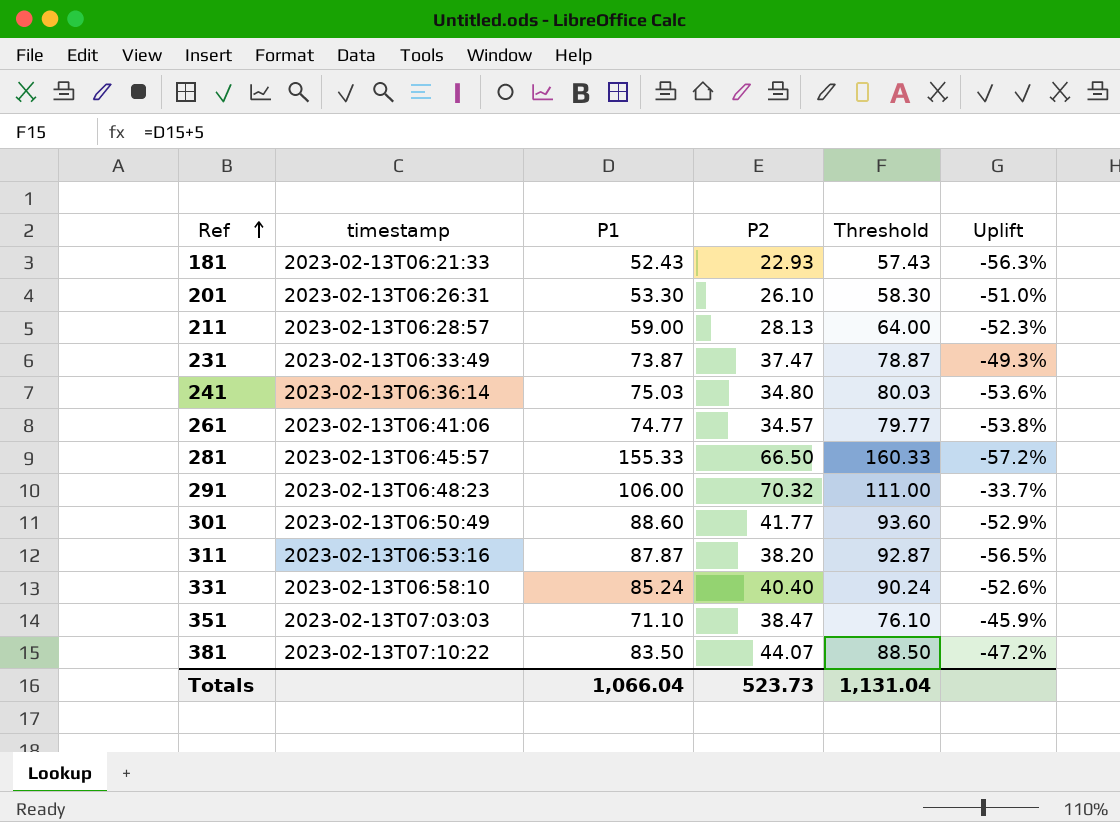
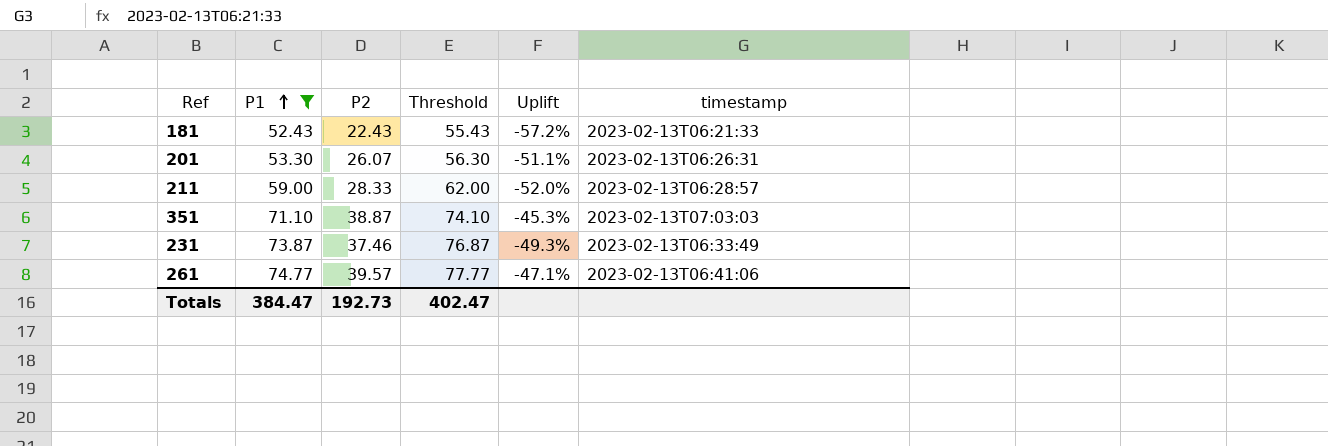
filter: none -> P1 <= 74.77
row order: Ref ascending -> P1 ascending
column Threshold | formula: [P1] + 5 -> [P1] + 3
column timestamp | position: 2 -> 6
181 | P2: 22.93 -> 22.43
181 | Uplift: -56.3% -> -57.2%
201 | P2: 26.10 -> 26.07
201 | Uplift: -51.0% -> -51.1%
211 | P2: 28.13 -> 28.33
211 | Uplift: -52.3% -> -52.0%
351 | P2: 38.47 -> 38.87
351 | Uplift: -45.9% -> -45.3%
231 | P2: 37.47 -> 37.46
261 | P2: 34.57 -> 39.57
261 | Uplift: -53.8% -> -47.1%
Totals | P1: 1,066.04 -> 384.47
Totals | P2: 523.73 -> 192.73
Totals | Threshold: 1,131.04 -> 402.47

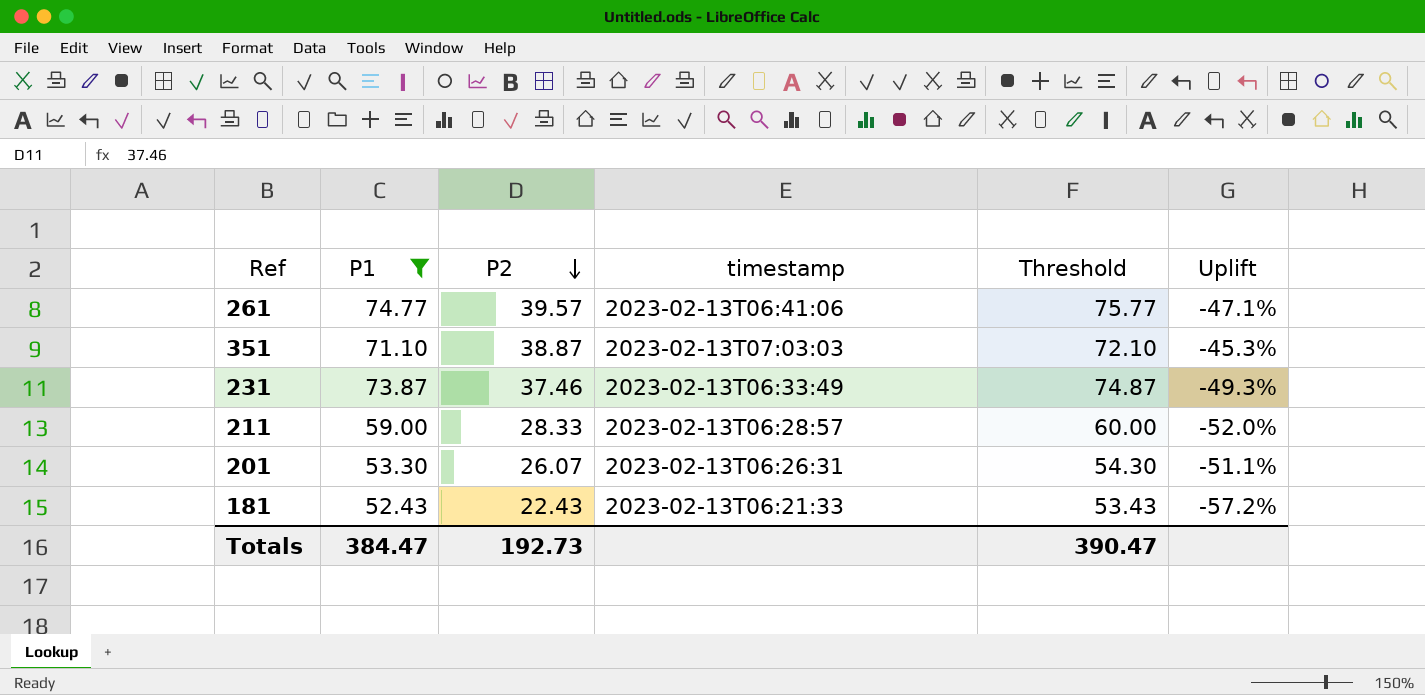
row order: P1 ascending -> P2 descending
column timestamp | position: 6 -> 4
column Threshold | formula: [P1] + 3 -> [P1] + 1
Totals | Threshold: 402.47 -> 390.47

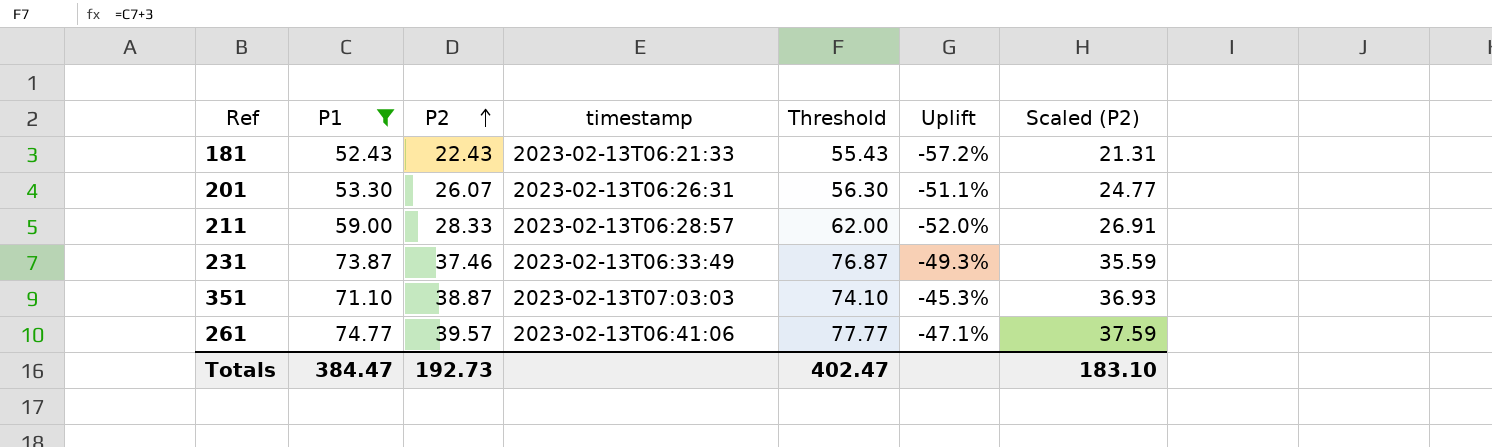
row order: P2 descending -> P2 ascending
column Threshold | formula: [P1] + 1 -> [P1] + 3
column Scaled (P2) | formula: none -> [P2] * 0.95
Totals | Threshold: 390.47 -> 402.47

